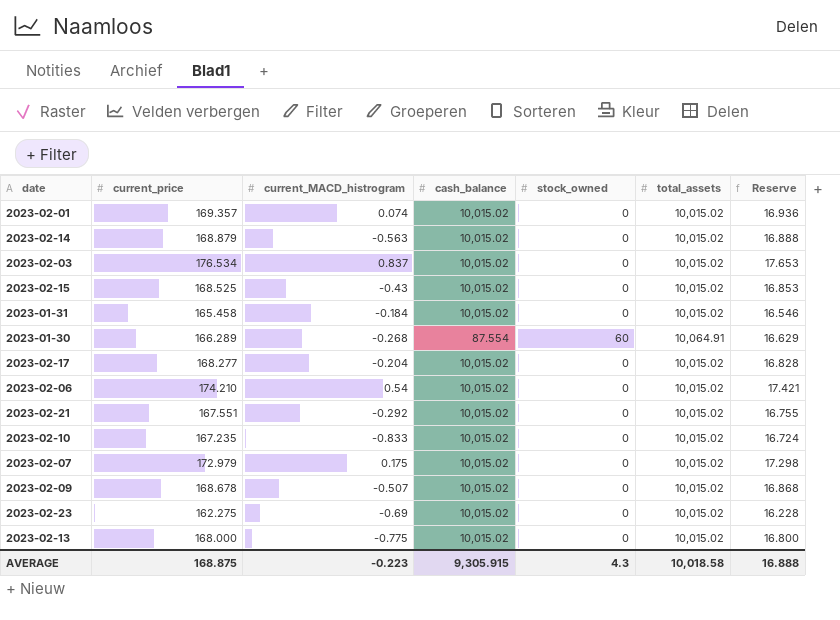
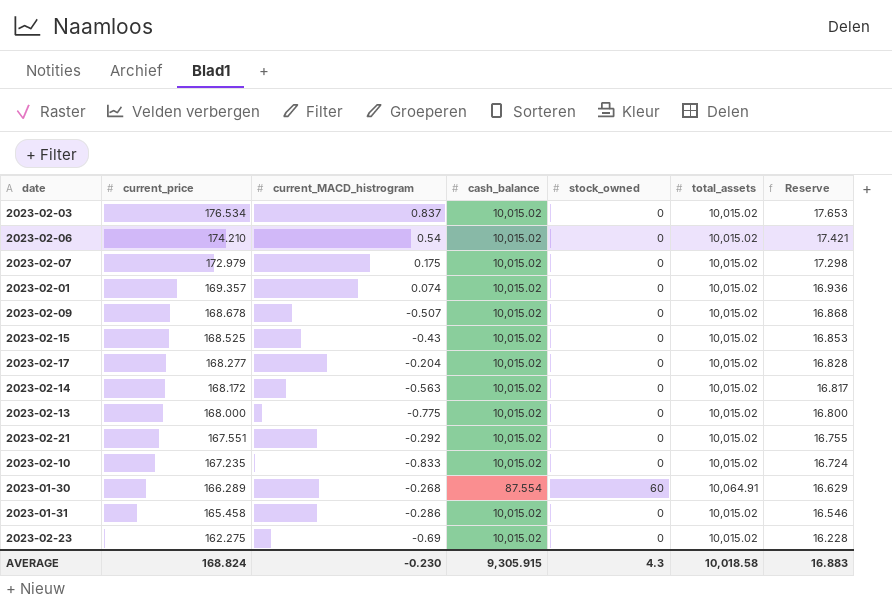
row order: none -> current_price descending
2023-02-14 | current_price: 168.879 -> 168.172
2023-02-14 | Reserve: 16.888 -> 16.817
2023-01-31 | current_MACD_histrogram: -0.184 -> -0.286
AVERAGE | current_price: 168.875 -> 168.824
AVERAGE | current_MACD_histrogram: -0.223 -> -0.230
AVERAGE | Reserve: 16.888 -> 16.883

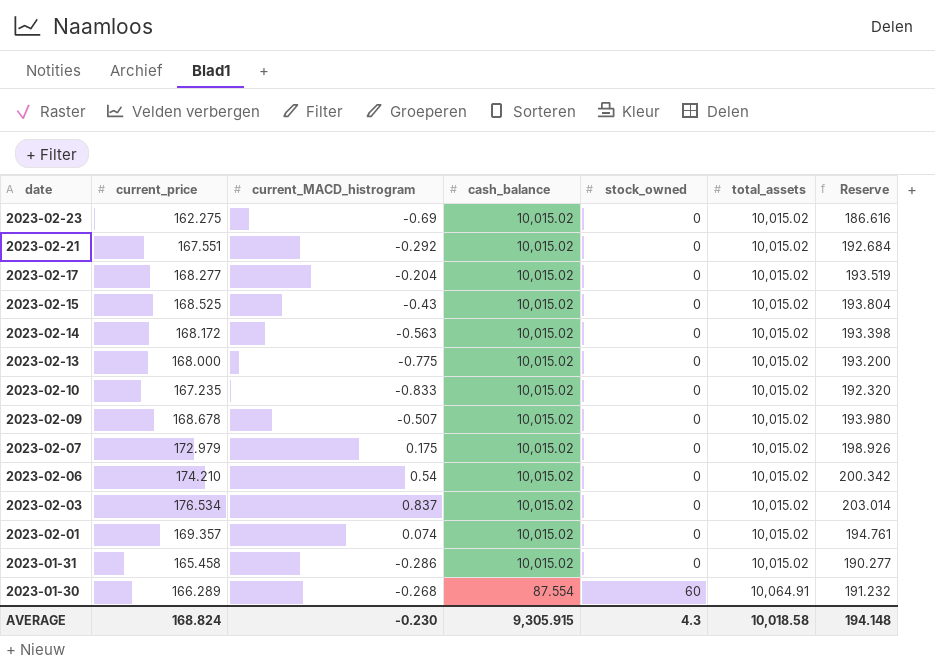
row order: current_price descending -> date descending
column Reserve | formula: [current_price] * 0.1 -> [current_price] * 1.15
AVERAGE | Reserve: 16.883 -> 194.148

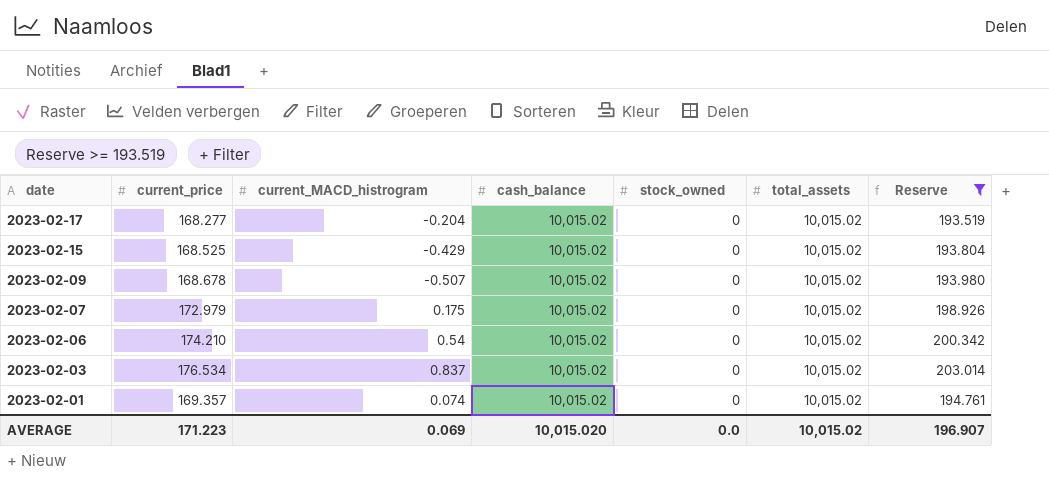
filter: none -> Reserve >= 193.519
2023-02-15 | current_MACD_histrogram: -0.43 -> -0.429
AVERAGE | current_price: 168.824 -> 171.223
AVERAGE | current_MACD_histrogram: -0.230 -> 0.069
AVERAGE | cash_balance: 9,305.915 -> 10,015.020
AVERAGE | stock_owned: 4.3 -> 0.0
AVERAGE | total_assets: 10,018.58 -> 10,015.02
AVERAGE | Reserve: 194.148 -> 196.907

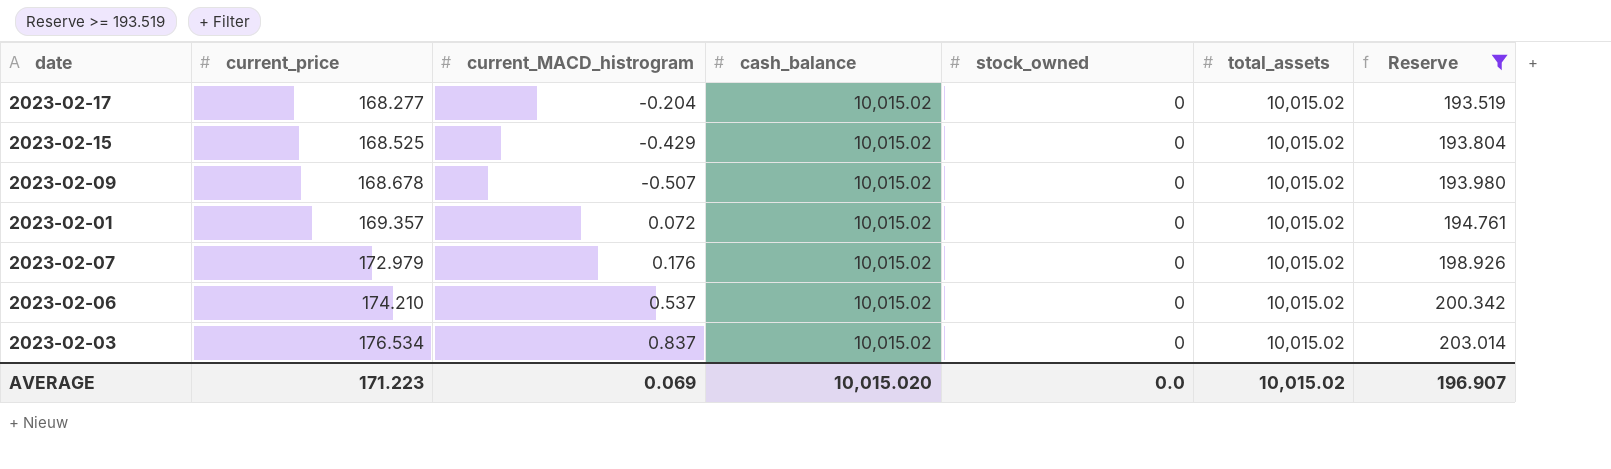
row order: date descending -> current_price ascending
2023-02-01 | current_MACD_histrogram: 0.074 -> 0.072
2023-02-07 | current_MACD_histrogram: 0.175 -> 0.176
2023-02-06 | current_MACD_histrogram: 0.54 -> 0.537

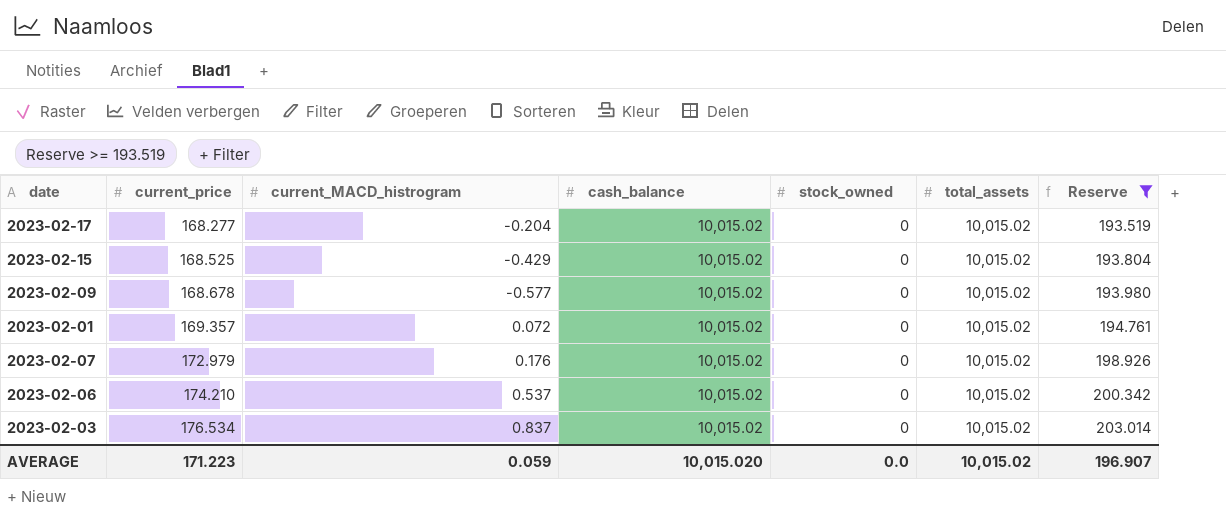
2023-02-09 | current_MACD_histrogram: -0.507 -> -0.577
AVERAGE | current_MACD_histrogram: 0.069 -> 0.059

